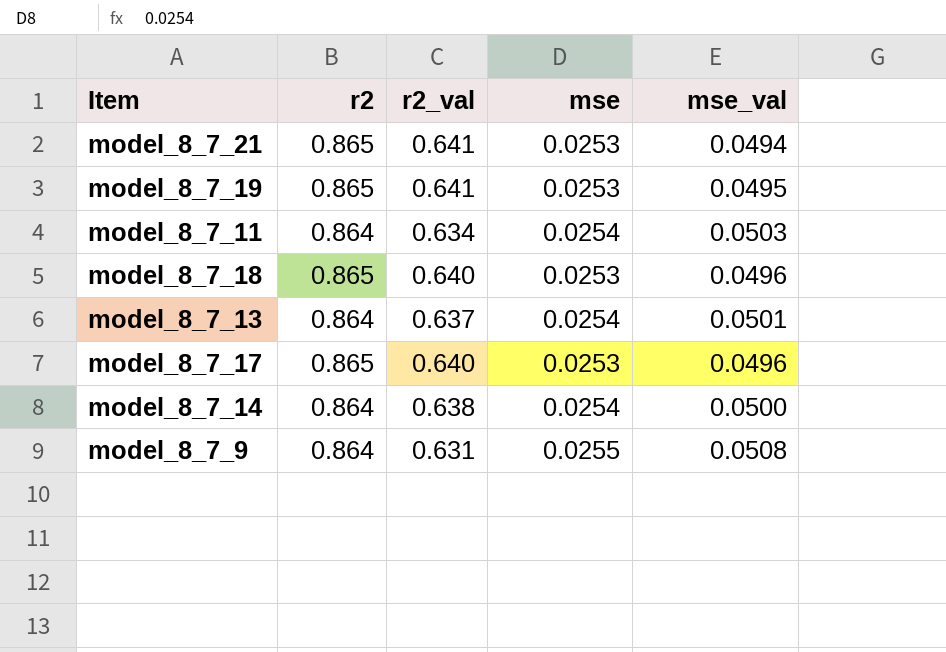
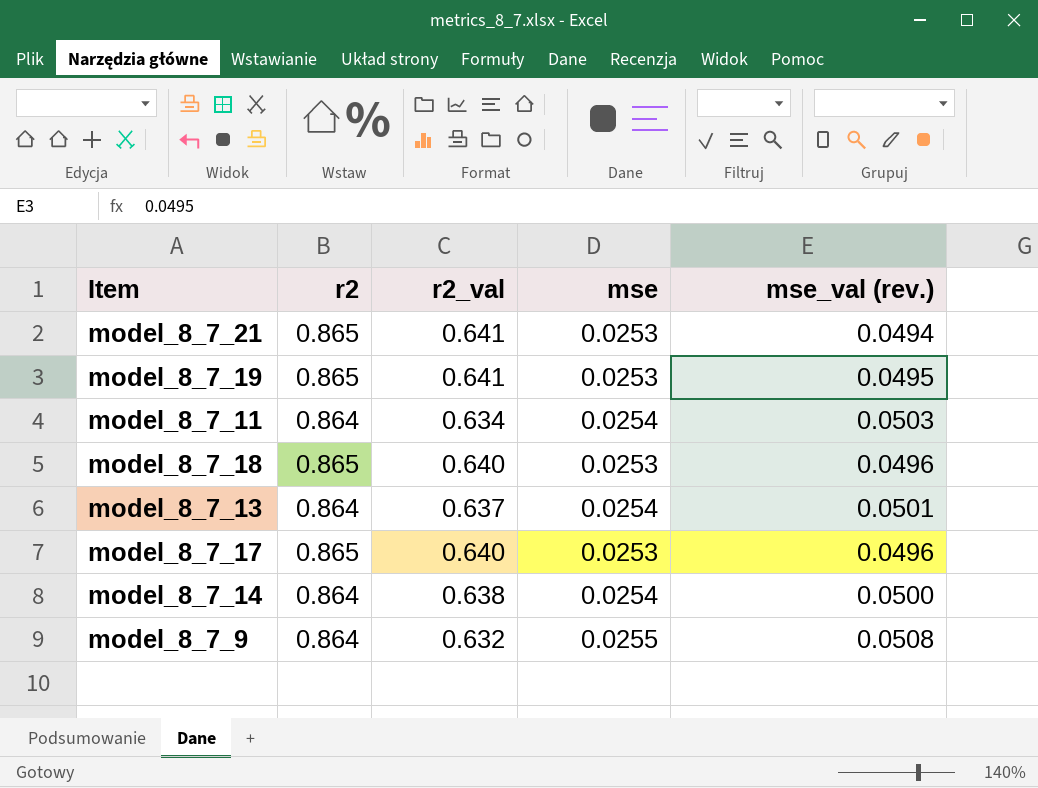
column name: mse_val -> mse_val (rev.)
model_8_7_9 | r2_val: 0.631 -> 0.632

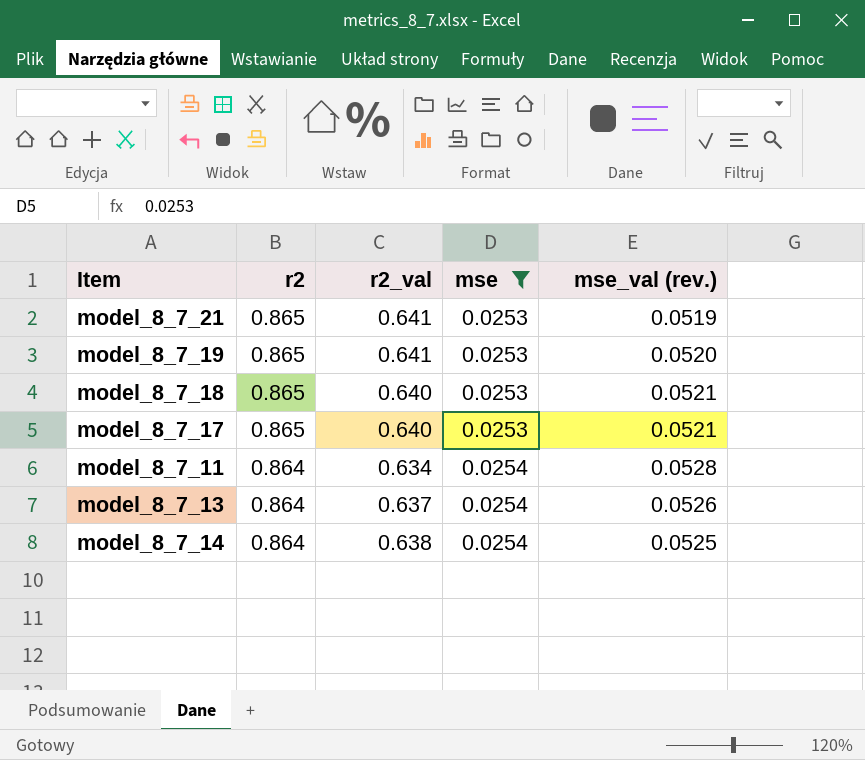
filter: none -> mse != 0.0255
row order: none -> r2 descending
model_8_7_21 | mse_val (rev.): 0.0494 -> 0.0519
model_8_7_19 | mse_val (rev.): 0.0495 -> 0.0520
model_8_7_18 | mse_val (rev.): 0.0496 -> 0.0521
model_8_7_17 | mse_val (rev.): 0.0496 -> 0.0521
model_8_7_11 | mse_val (rev.): 0.0503 -> 0.0528
model_8_7_13 | mse_val (rev.): 0.0501 -> 0.0526
model_8_7_14 | mse_val (rev.): 0.0500 -> 0.0525

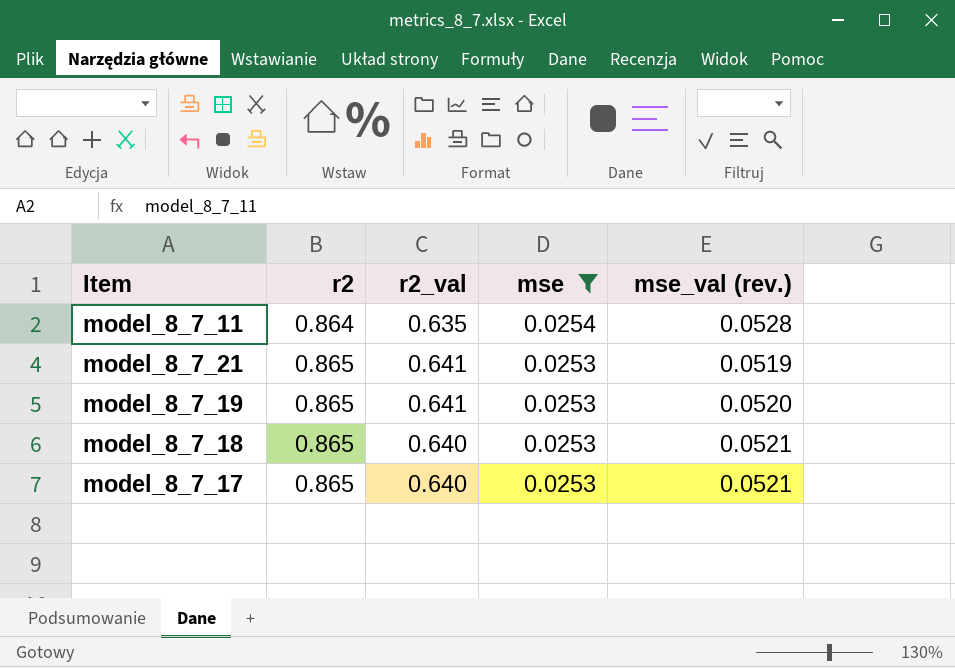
row order: r2 descending -> r2 ascending
row model_8_7_13: 0.864 | 0.637 | 0.0254 | 0.0526 -> none
row model_8_7_14: 0.864 | 0.638 | 0.0254 | 0.0525 -> none
model_8_7_11 | r2_val: 0.634 -> 0.635

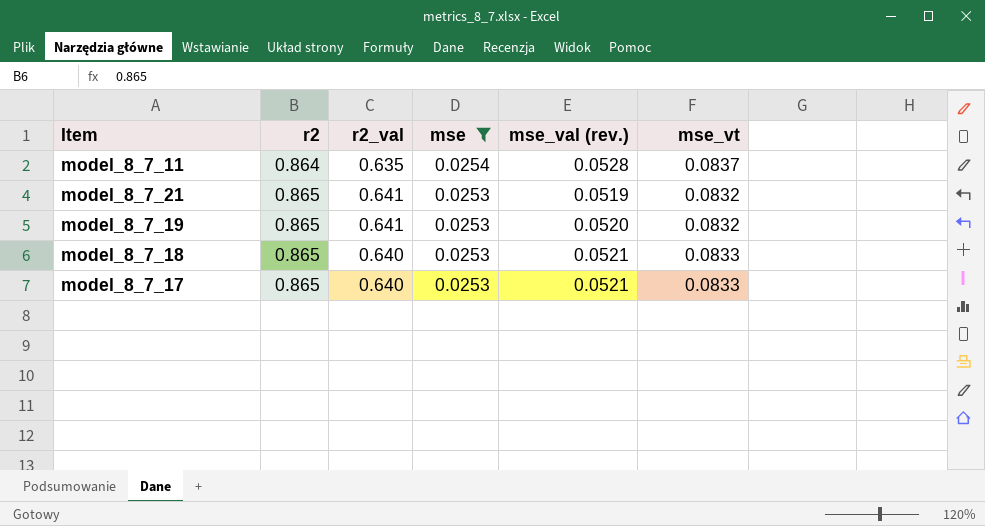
column mse_vt | position: none -> 6

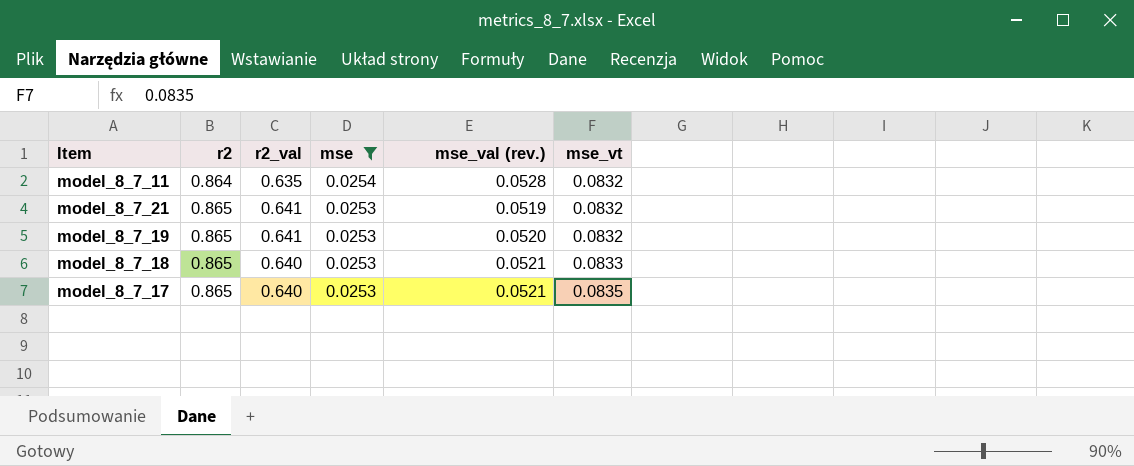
model_8_7_11 | mse_vt: 0.0837 -> 0.0832
model_8_7_17 | mse_vt: 0.0833 -> 0.0835

